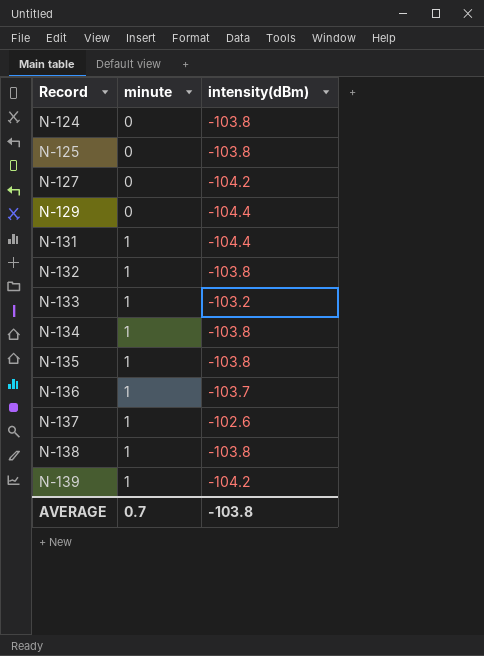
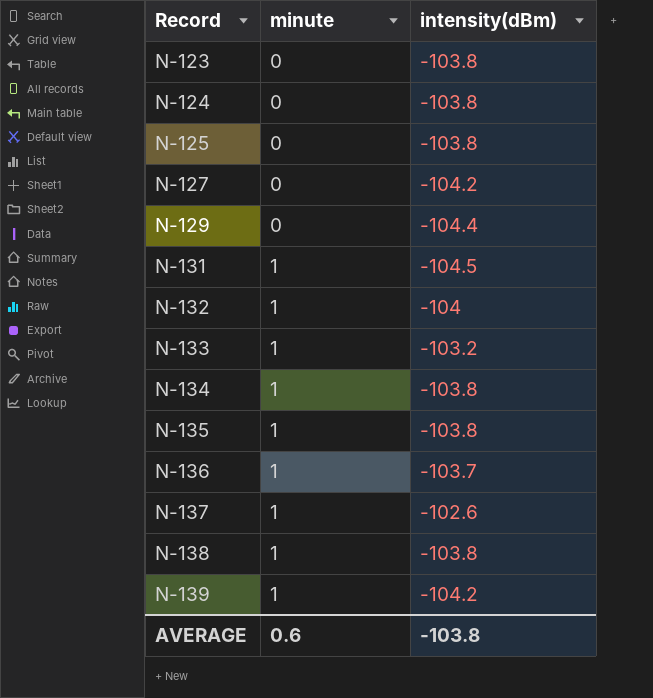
row N-123: none -> 0 | -103.8
N-131 | intensity(dBm): -104.4 -> -104.5
N-132 | intensity(dBm): -103.8 -> -104
AVERAGE | minute: 0.7 -> 0.6

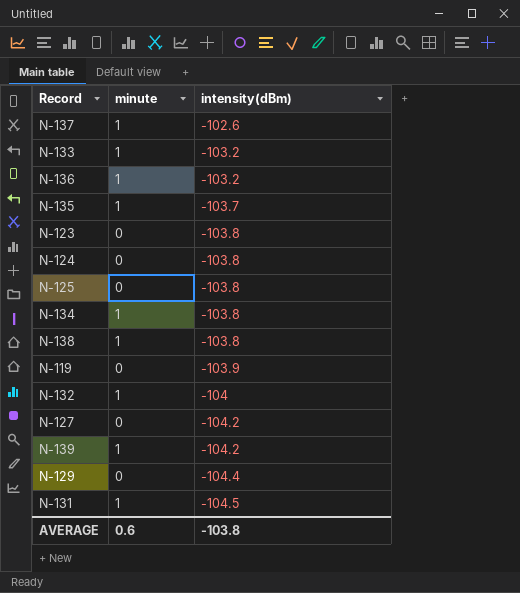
row order: Record ascending -> intensity(dBm) descending
N-136 | intensity(dBm): -103.7 -> -103.2
N-135 | intensity(dBm): -103.8 -> -103.7
row N-119: none -> 0 | -103.9

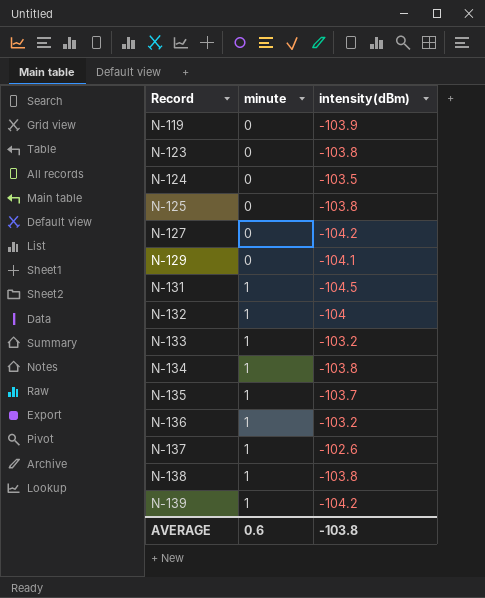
row order: intensity(dBm) descending -> Record ascending
N-124 | intensity(dBm): -103.8 -> -103.5
N-129 | intensity(dBm): -104.4 -> -104.1

